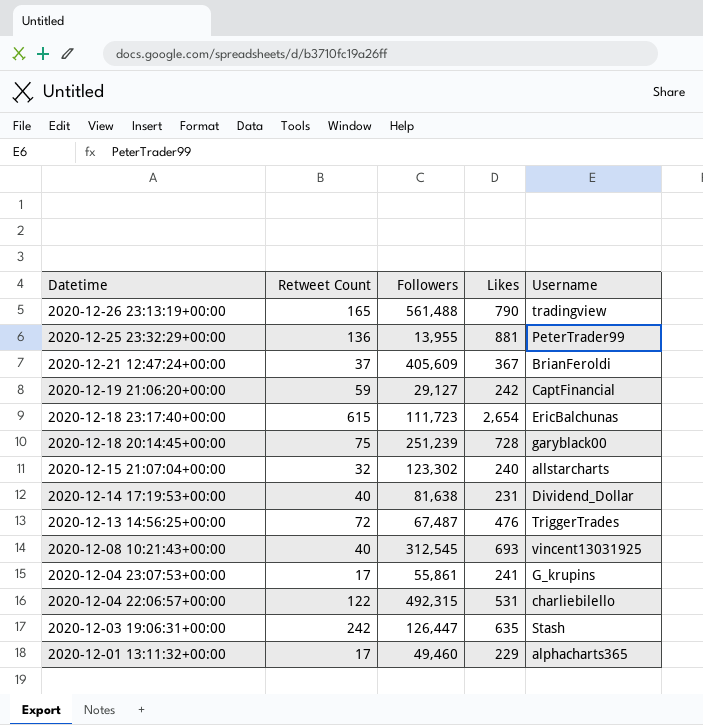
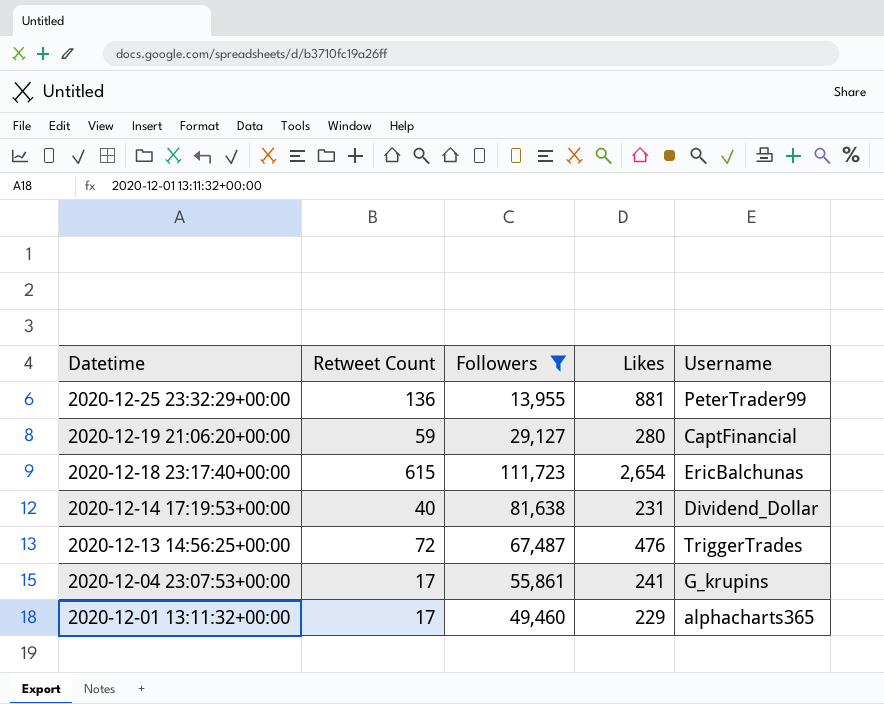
filter: none -> Followers <= 111,723
2020-12-19 21:06:20+00:00 | Likes: 242 -> 280

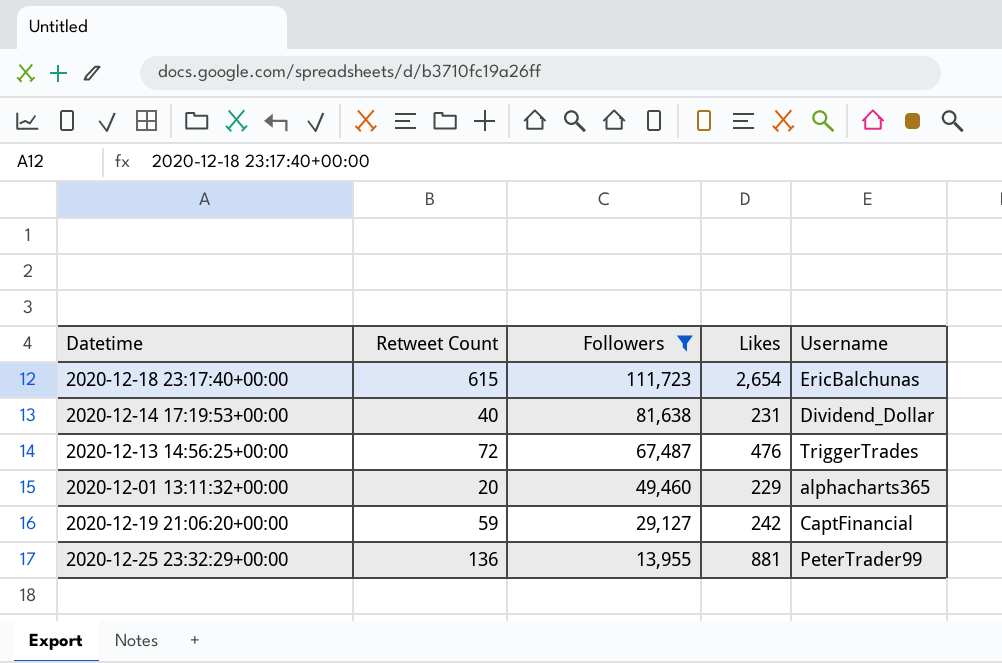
row order: Datetime descending -> Followers descending
row 2020-12-04 23:07:53+00:00: 17 | 55,861 | 241 | G_krupins -> none
2020-12-01 13:11:32+00:00 | Retweet Count: 17 -> 20
2020-12-19 21:06:20+00:00 | Likes: 280 -> 242

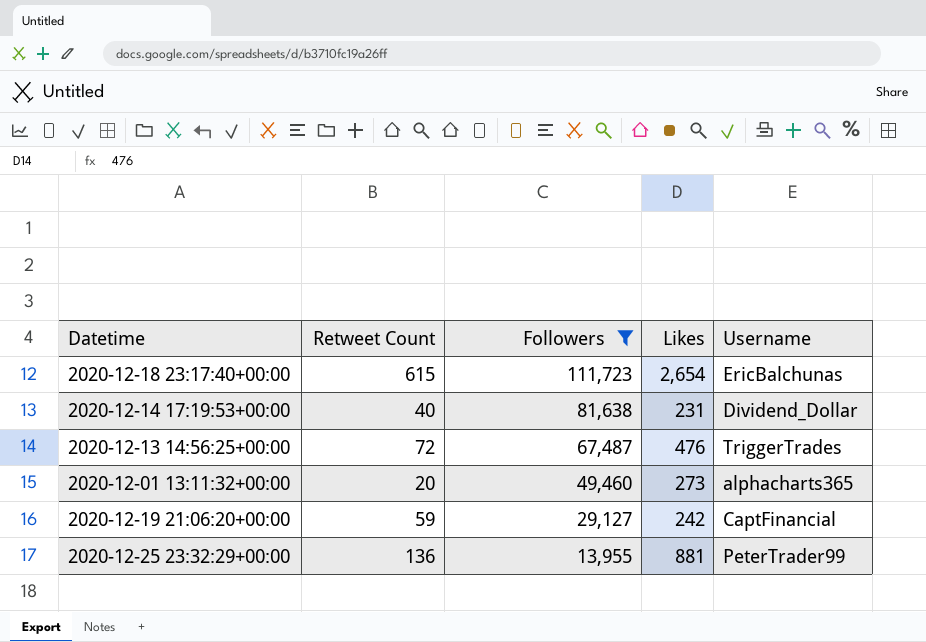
2020-12-01 13:11:32+00:00 | Likes: 229 -> 273

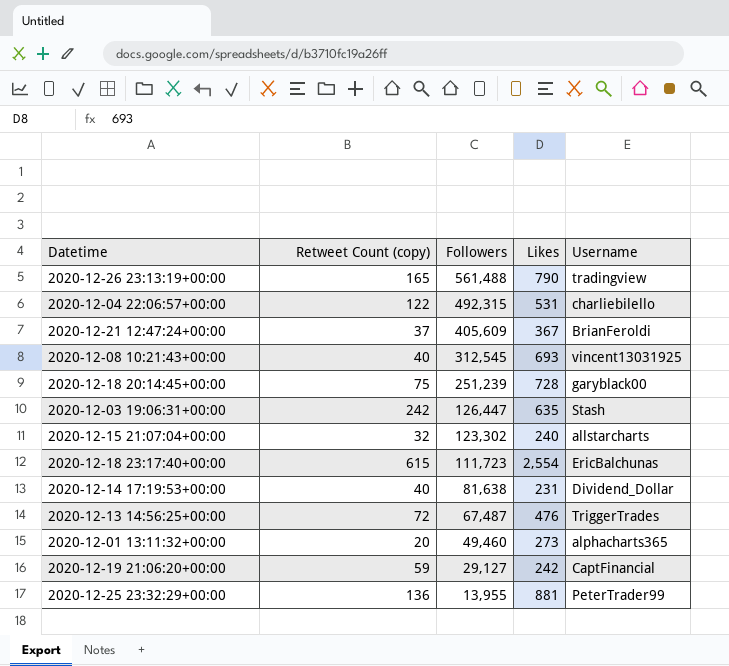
filter: Followers <= 111,723 -> none
column name: Retweet Count -> Retweet Count (copy)
2020-12-18 23:17:40+00:00 | Likes: 2,654 -> 2,554

